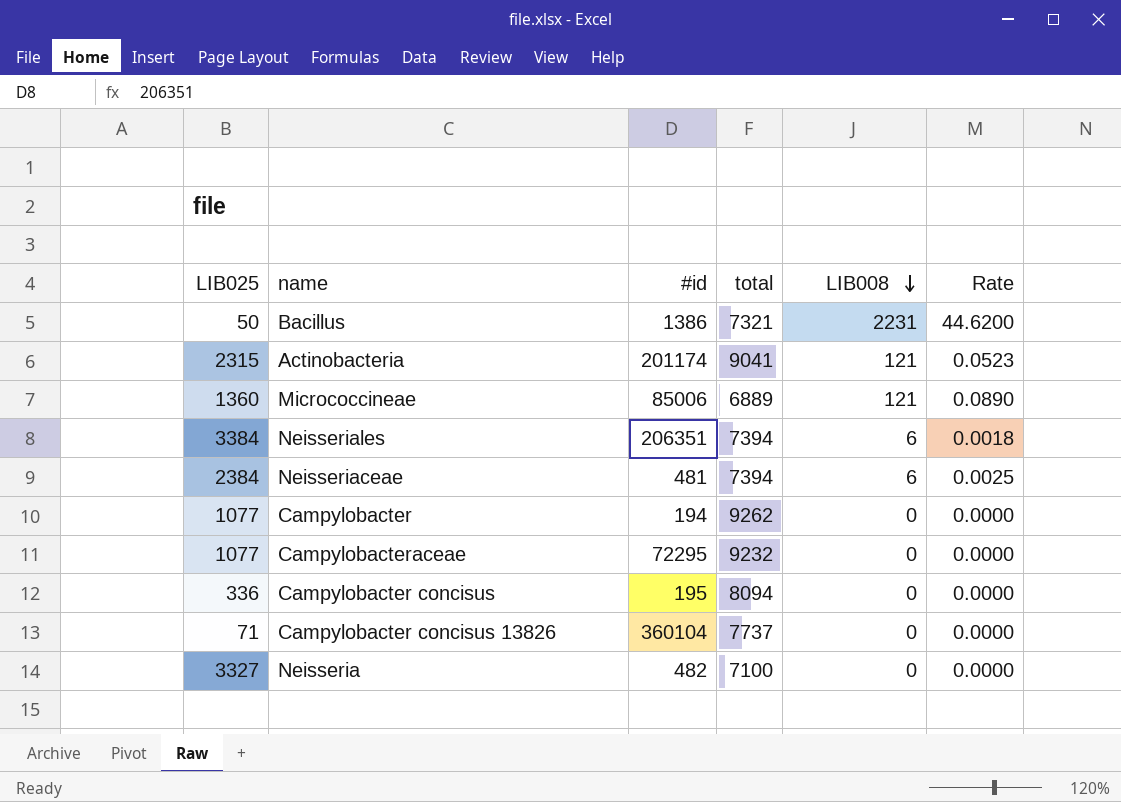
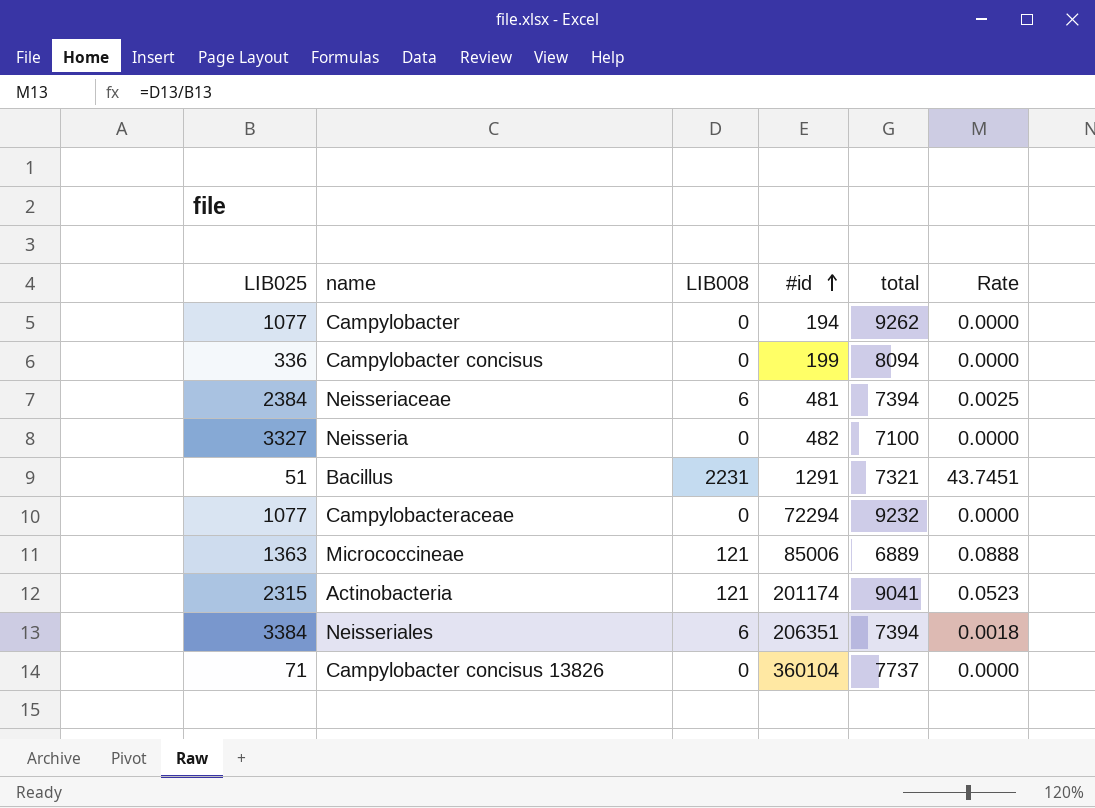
row order: LIB008 descending -> #id ascending
column LIB008 | position: 5 -> 3
Campylobacter concisus | #id: 195 -> 199
Bacillus | LIB025: 50 -> 51
Bacillus | #id: 1386 -> 1291
Bacillus | Rate: 44.6200 -> 43.7451
Campylobacteraceae | #id: 72295 -> 72294
Micrococcineae | LIB025: 1360 -> 1363
Micrococcineae | Rate: 0.0890 -> 0.0888

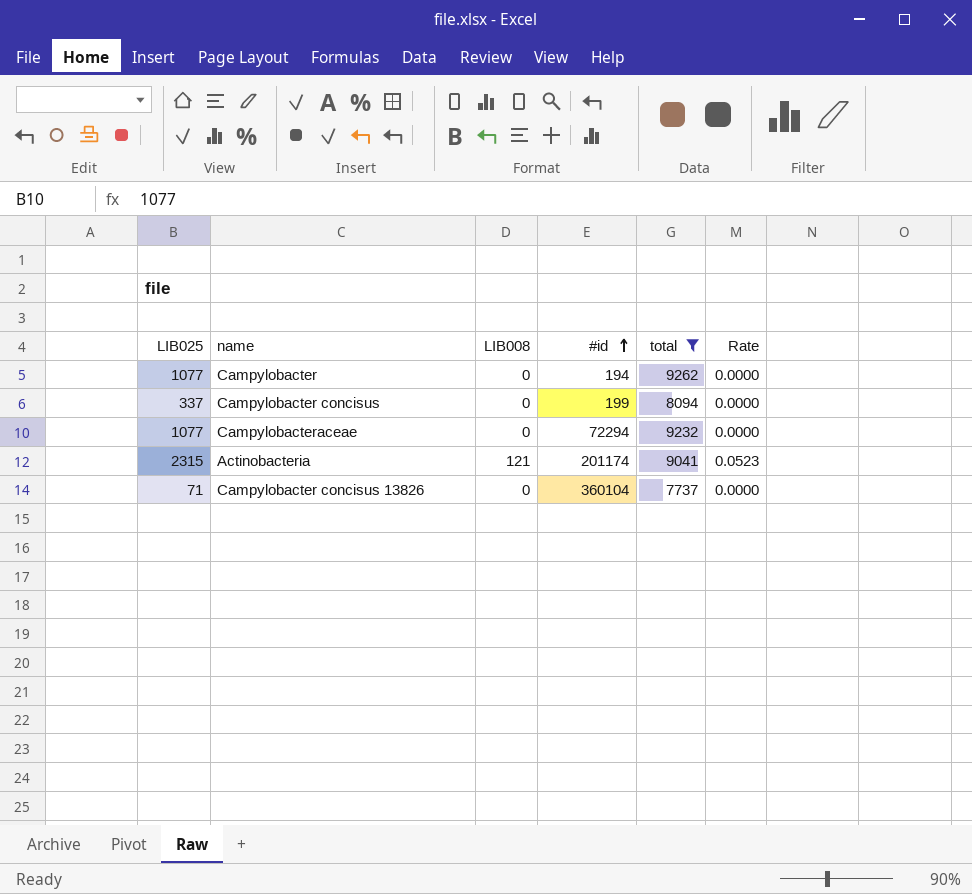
filter: none -> total >= 7737
Campylobacter concisus | LIB025: 336 -> 337

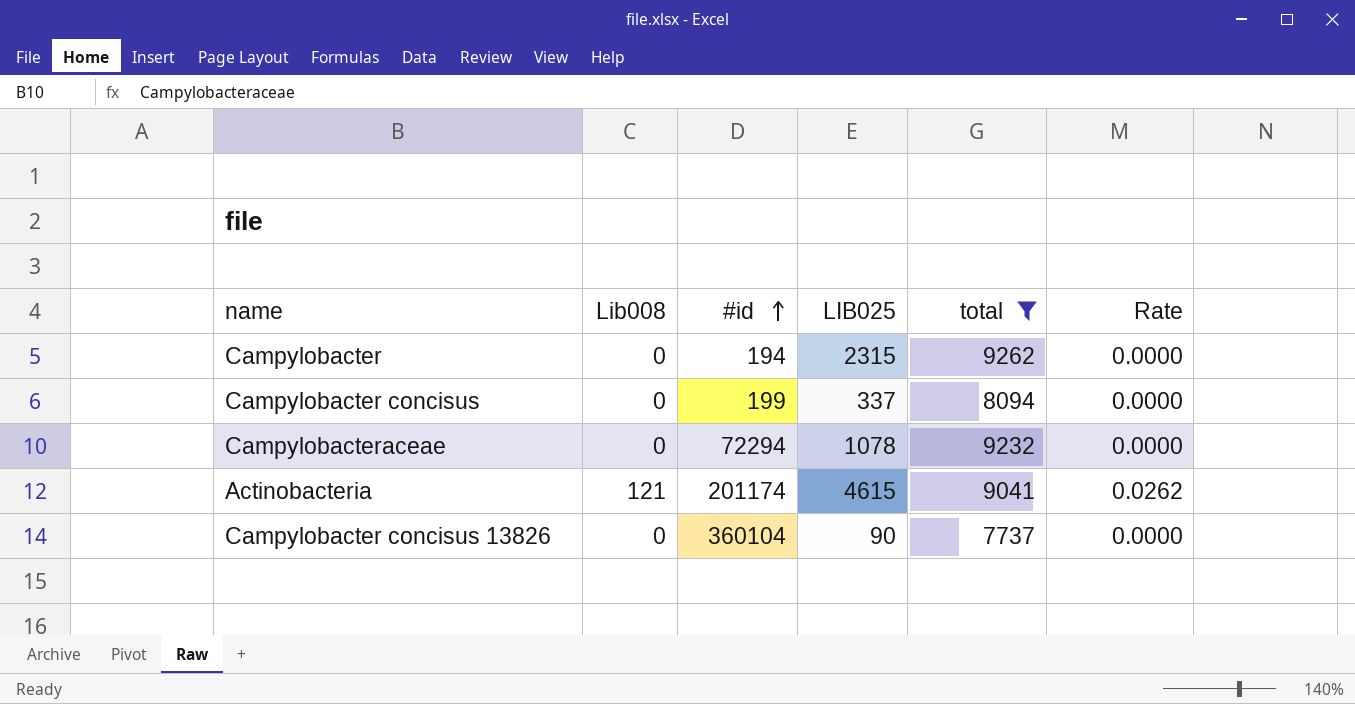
column name: LIB008 -> Lib008
column LIB025 | position: 1 -> 4
Campylobacter | LIB025: 1077 -> 2315
Campylobacteraceae | LIB025: 1077 -> 1078
Actinobacteria | LIB025: 2315 -> 4615
Actinobacteria | Rate: 0.0523 -> 0.0262
Campylobacter concisus 13826 | LIB025: 71 -> 90

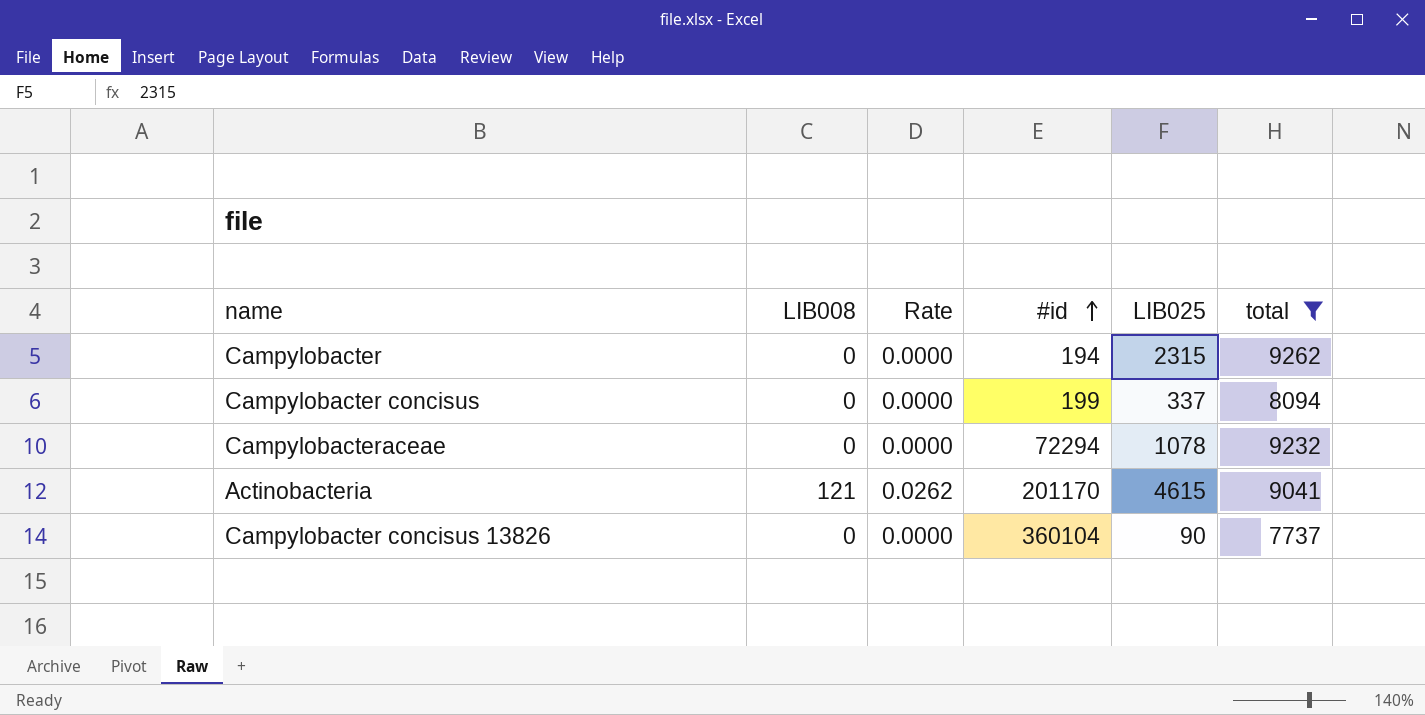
column name: Lib008 -> LIB008
column Rate | position: 6 -> 3
Actinobacteria | #id: 201174 -> 201170

